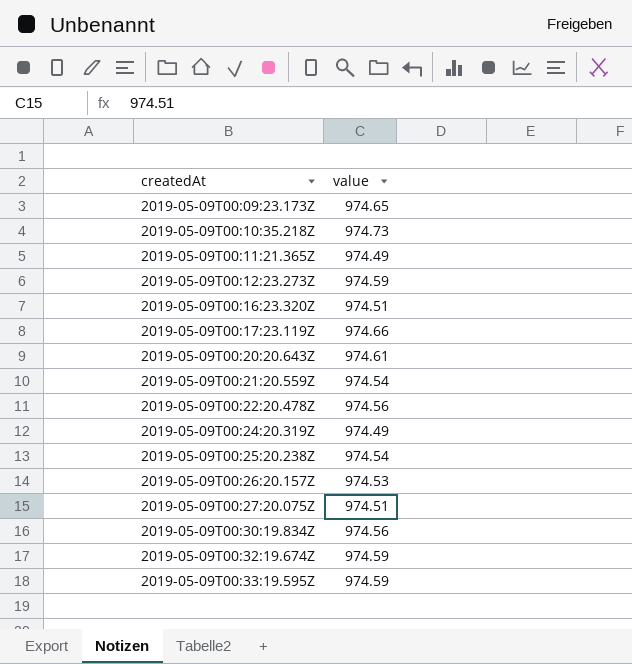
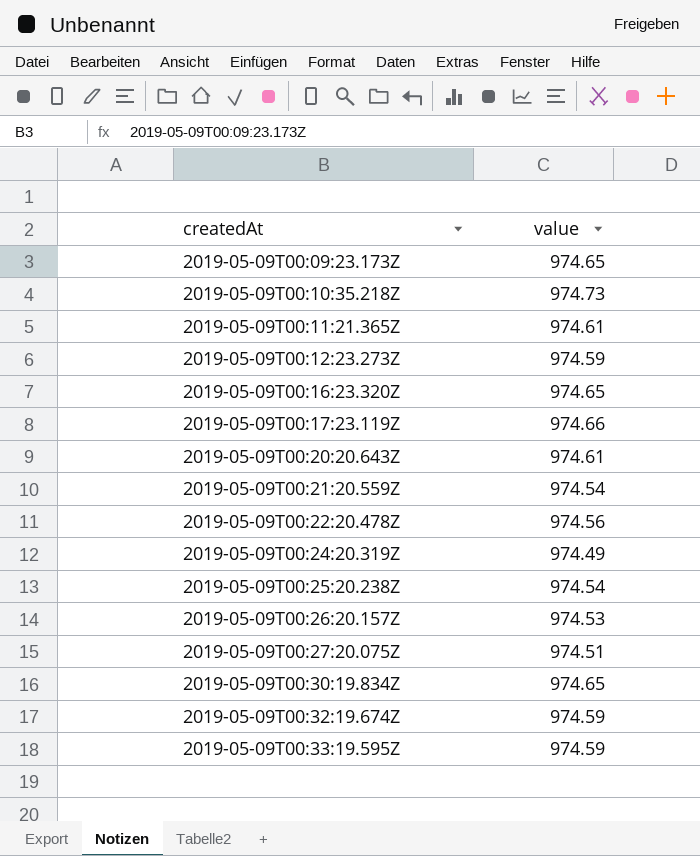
2019-05-09T00:11:21.365Z | value: 974.49 -> 974.61
2019-05-09T00:16:23.320Z | value: 974.51 -> 974.65
2019-05-09T00:30:19.834Z | value: 974.56 -> 974.65

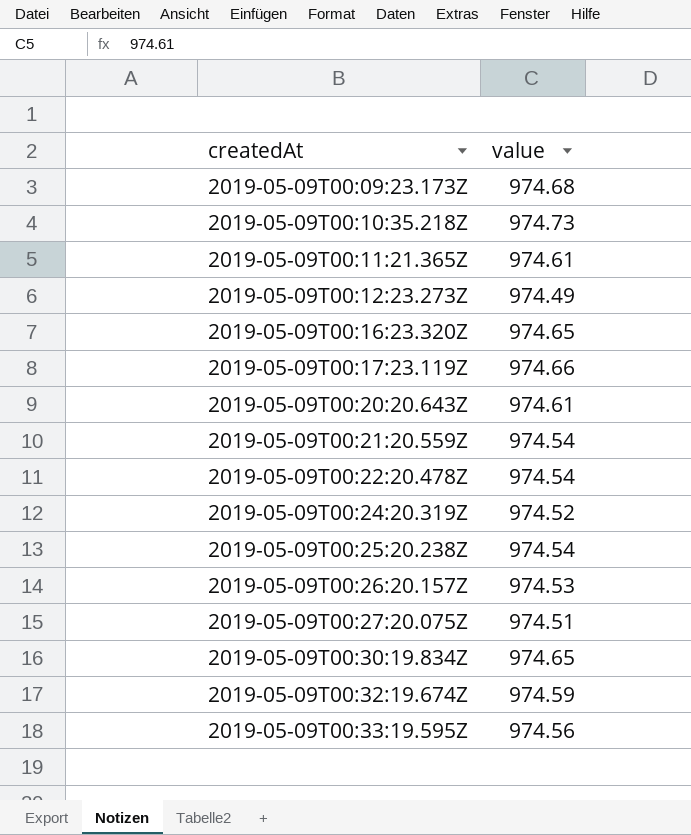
2019-05-09T00:09:23.173Z | value: 974.65 -> 974.68
2019-05-09T00:12:23.273Z | value: 974.59 -> 974.49
2019-05-09T00:22:20.478Z | value: 974.56 -> 974.54
2019-05-09T00:24:20.319Z | value: 974.49 -> 974.52
2019-05-09T00:33:19.595Z | value: 974.59 -> 974.56

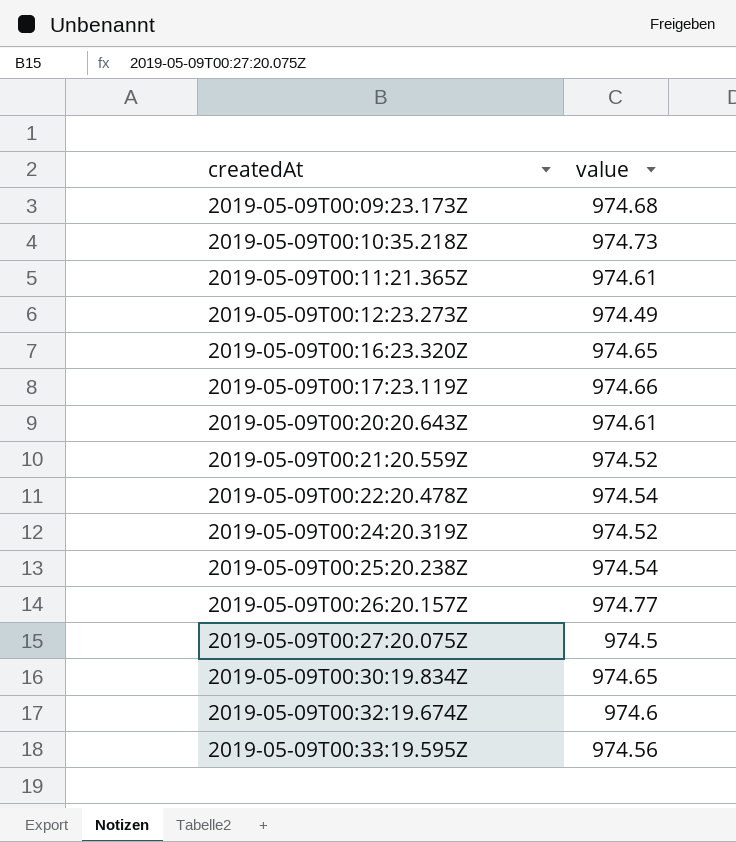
2019-05-09T00:21:20.559Z | value: 974.54 -> 974.52
2019-05-09T00:26:20.157Z | value: 974.53 -> 974.77
2019-05-09T00:27:20.075Z | value: 974.51 -> 974.5
2019-05-09T00:32:19.674Z | value: 974.59 -> 974.6

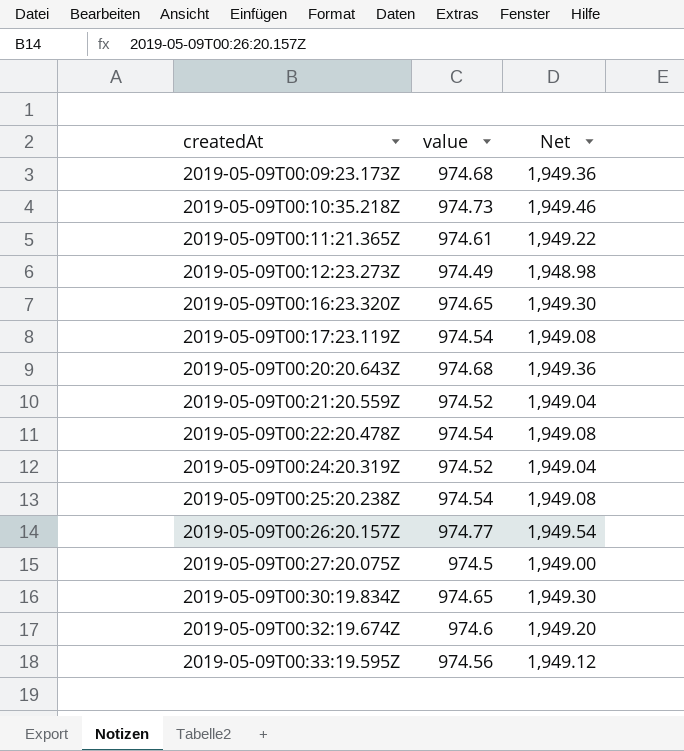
column Net | formula: none -> [value] * 2
2019-05-09T00:17:23.119Z | value: 974.66 -> 974.54
2019-05-09T00:20:20.643Z | value: 974.61 -> 974.68

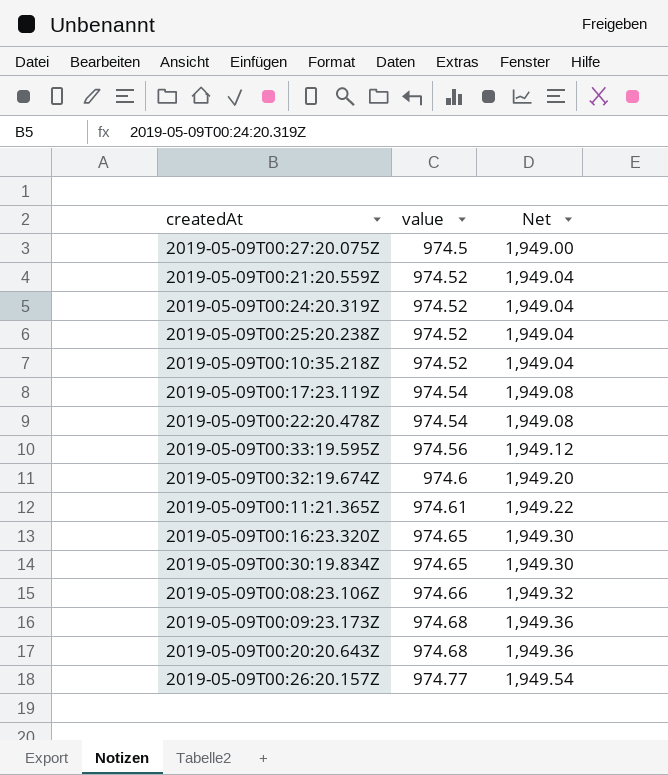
row order: createdAt ascending -> value ascending
row 2019-05-09T00:12:23.273Z: 974.49 | 1,948.98 -> none
2019-05-09T00:25:20.238Z | value: 974.54 -> 974.52
2019-05-09T00:25:20.238Z | Net: 1,949.08 -> 1,949.04
2019-05-09T00:10:35.218Z | value: 974.73 -> 974.52
2019-05-09T00:10:35.218Z | Net: 1,949.46 -> 1,949.04
row 2019-05-09T00:08:23.106Z: none -> 974.66 | 1,949.32

